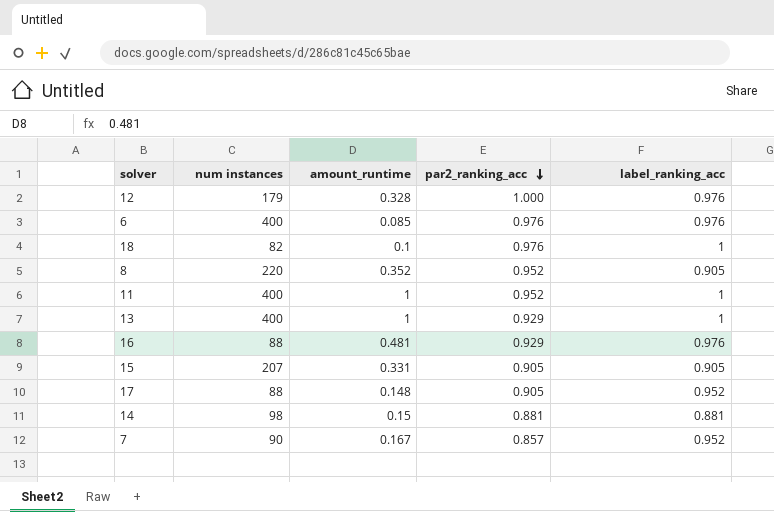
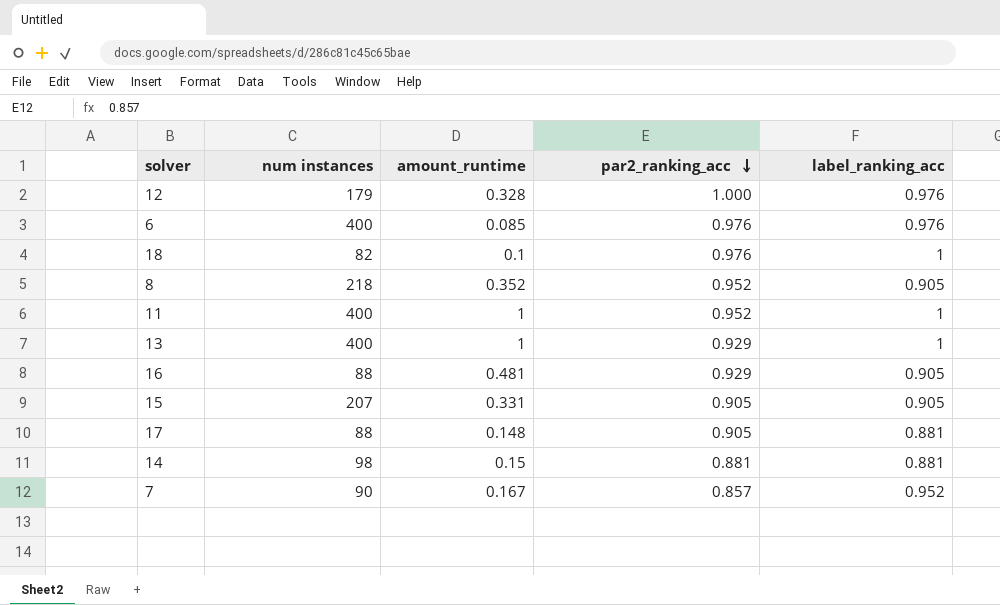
8 | num instances: 220 -> 218
16 | label_ranking_acc: 0.976 -> 0.905
17 | label_ranking_acc: 0.952 -> 0.881

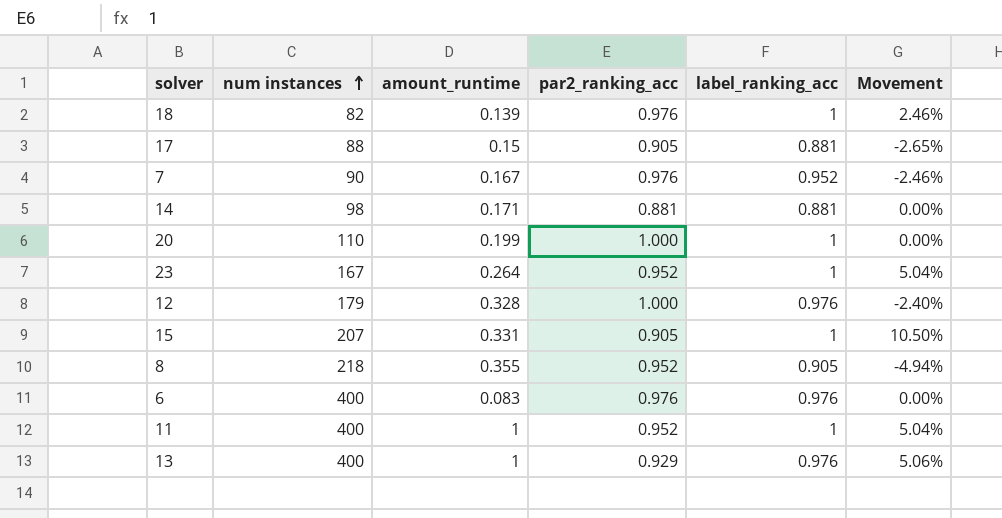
row order: par2_ranking_acc descending -> num instances ascending
column Movement | formula: none -> ([label_ranking_acc] - [par2_ranking_acc]) / [par2_ranking_acc]
row 16: 88 | 0.481 | 0.929 | 0.905 -> none
18 | amount_runtime: 0.1 -> 0.139
17 | amount_runtime: 0.148 -> 0.15
7 | par2_ranking_acc: 0.857 -> 0.976
14 | amount_runtime: 0.15 -> 0.171
row 20: none -> 110 | 0.199 | 1.000 | 1 | 0.00%
row 23: none -> 167 | 0.264 | 0.952 | 1 | 5.04%
15 | label_ranking_acc: 0.905 -> 1
8 | amount_runtime: 0.352 -> 0.355
6 | amount_runtime: 0.085 -> 0.083
13 | label_ranking_acc: 1 -> 0.976

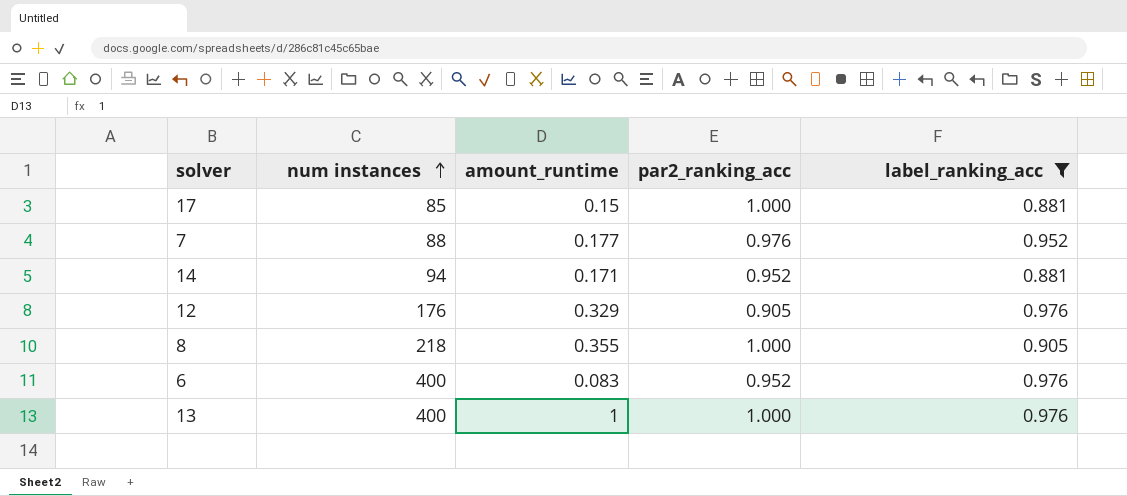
filter: none -> label_ranking_acc != 1
column Movement | formula: ([label_ranking_acc] - [par2_ranking_acc]) / [par2_ranking_acc] -> none
17 | num instances: 88 -> 85
17 | par2_ranking_acc: 0.905 -> 1.000
7 | num instances: 90 -> 88
7 | amount_runtime: 0.167 -> 0.177
14 | num instances: 98 -> 94
14 | par2_ranking_acc: 0.881 -> 0.952
12 | num instances: 179 -> 176
12 | amount_runtime: 0.328 -> 0.329
12 | par2_ranking_acc: 1.000 -> 0.905
8 | par2_ranking_acc: 0.952 -> 1.000
6 | par2_ranking_acc: 0.976 -> 0.952
13 | par2_ranking_acc: 0.929 -> 1.000

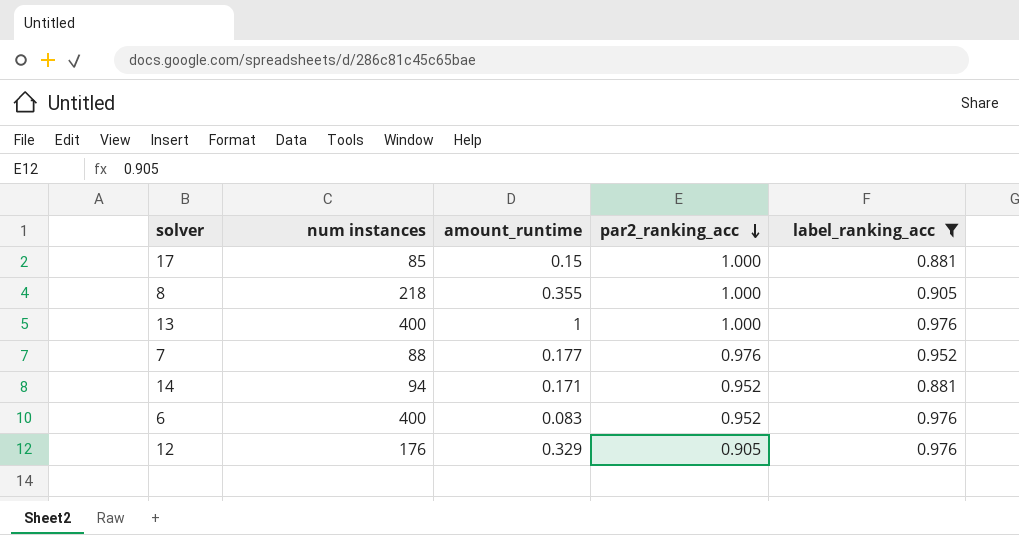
row order: num instances ascending -> par2_ranking_acc descending

